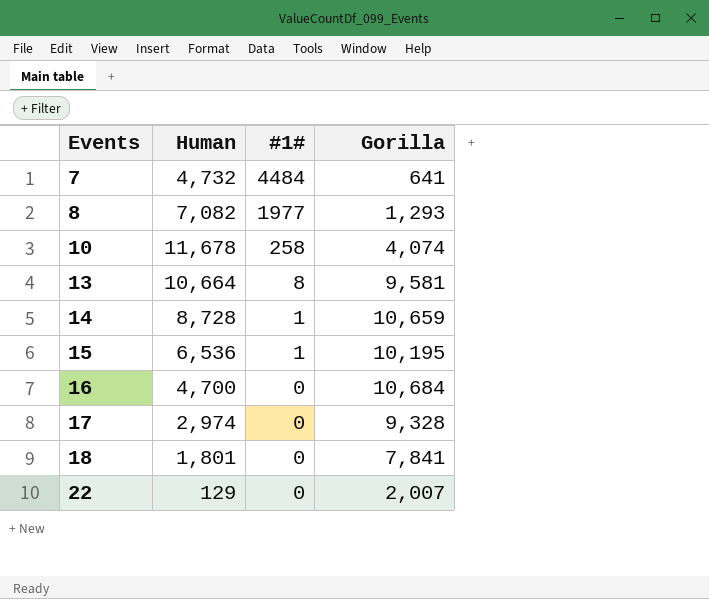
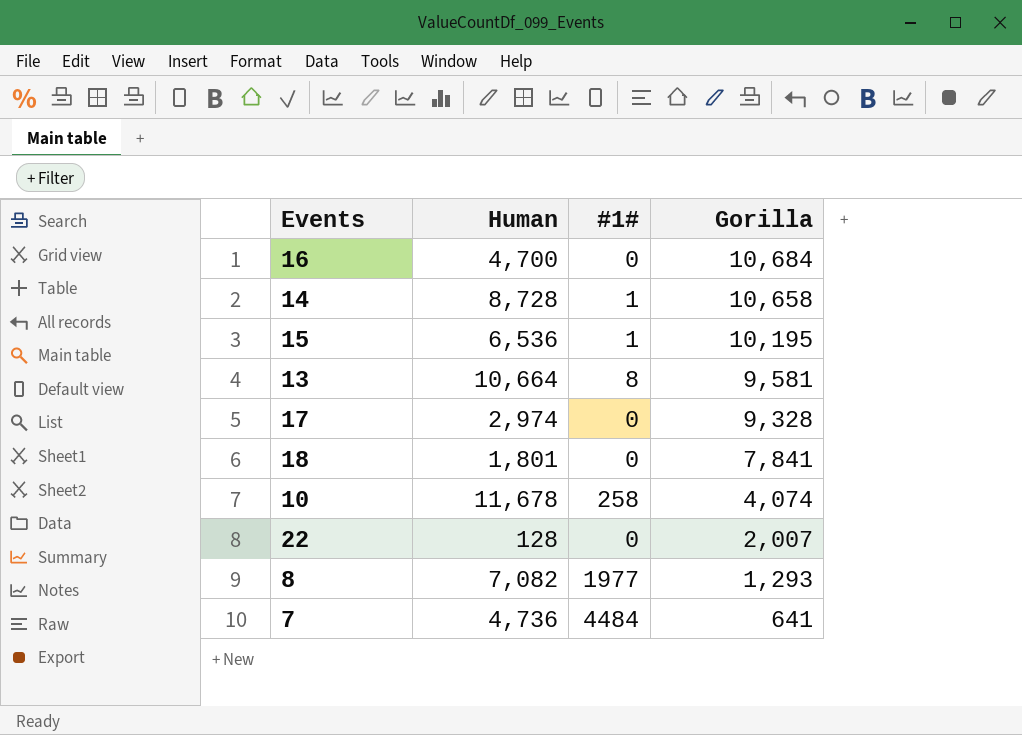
row order: Events ascending -> Gorilla descending
14 | Gorilla: 10,659 -> 10,658
22 | Human: 129 -> 128
7 | Human: 4,732 -> 4,736

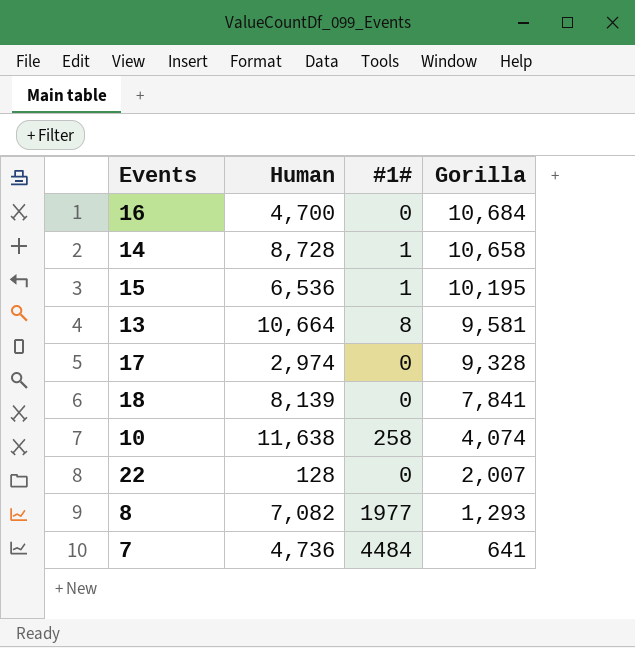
18 | Human: 1,801 -> 8,139
10 | Human: 11,678 -> 11,638

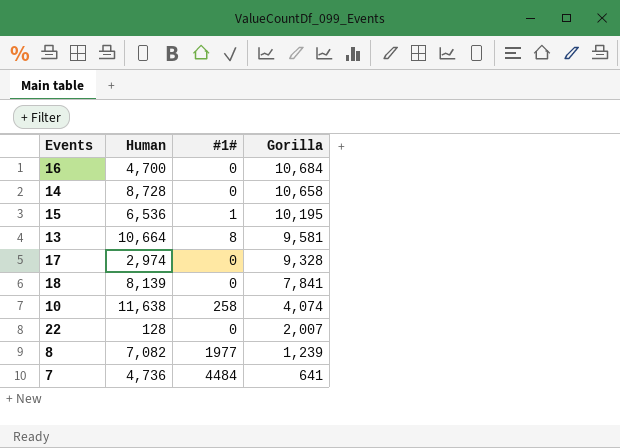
14 | #1#: 1 -> 0
8 | Gorilla: 1,293 -> 1,239

